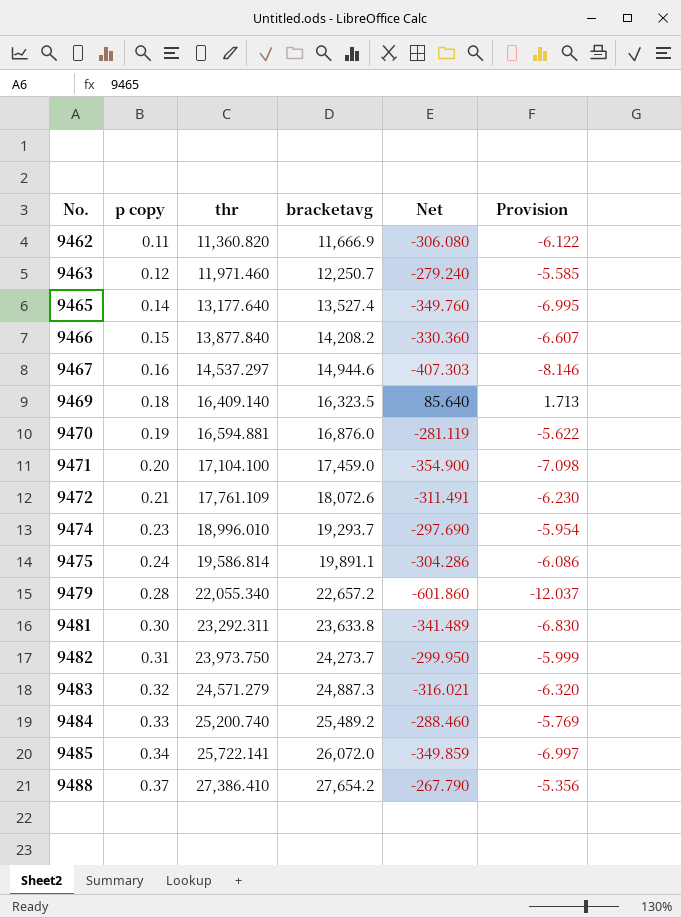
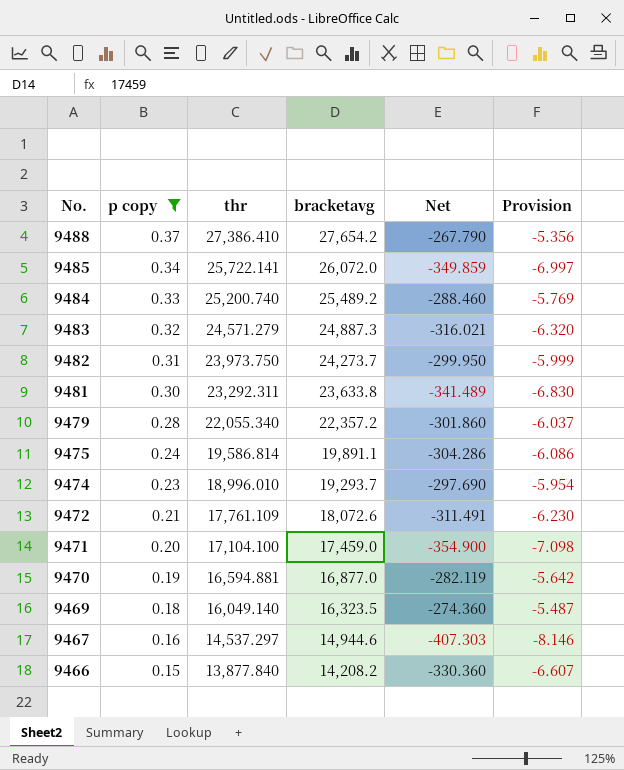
filter: none -> p copy >= 0.15
row order: No. ascending -> No. descending
9479 | bracketavg: 22,657.2 -> 22,357.2
9479 | Net: -601.860 -> -301.860
9479 | Provision: -12.037 -> -6.037
9470 | bracketavg: 16,876.0 -> 16,877.0
9470 | Net: -281.119 -> -282.119
9470 | Provision: -5.622 -> -5.642
9469 | thr: 16,409.140 -> 16,049.140
9469 | Net: 85.640 -> -274.360
9469 | Provision: 1.713 -> -5.487

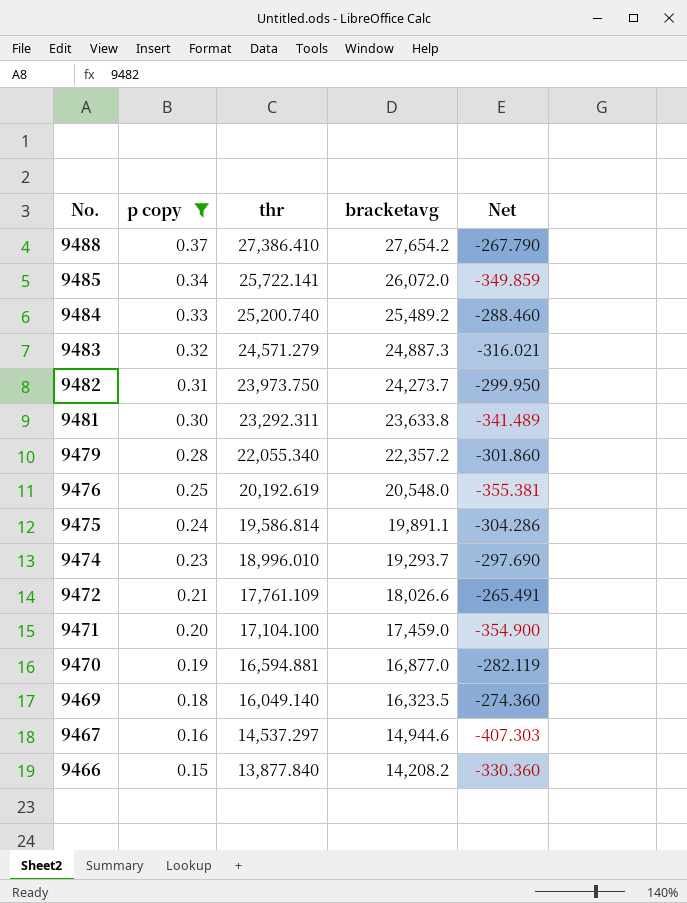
column Provision | formula: [Net] * 0.02 -> none
row 9476: none -> 0.25 | 20,192.619 | 20,548.0 | -355.381
9472 | bracketavg: 18,072.6 -> 18,026.6
9472 | Net: -311.491 -> -265.491

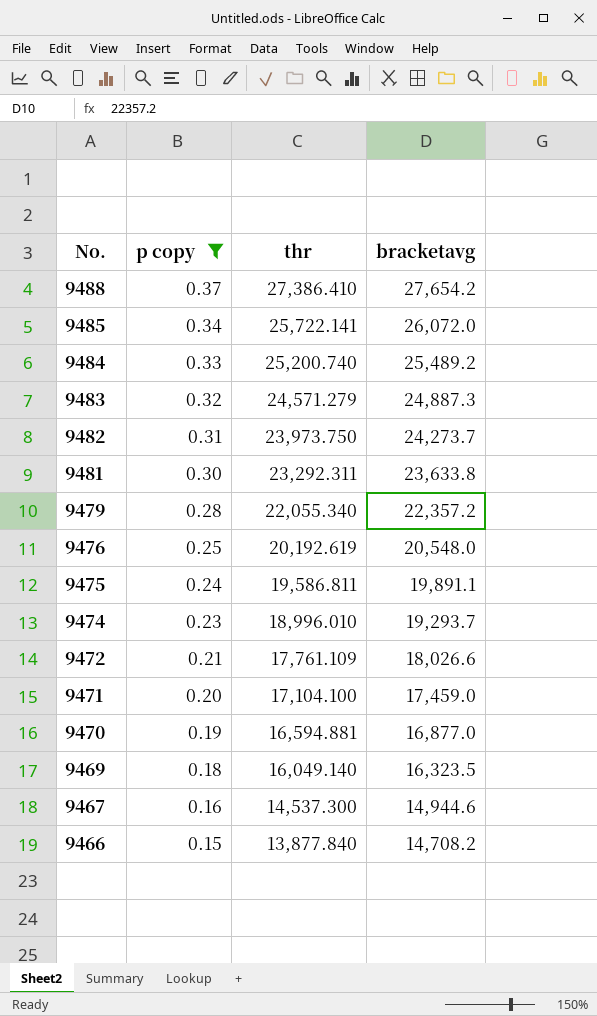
column Net | formula: [thr] - [bracketavg] -> none
9475 | thr: 19,586.814 -> 19,586.811
9467 | thr: 14,537.297 -> 14,537.300
9466 | bracketavg: 14,208.2 -> 14,708.2

